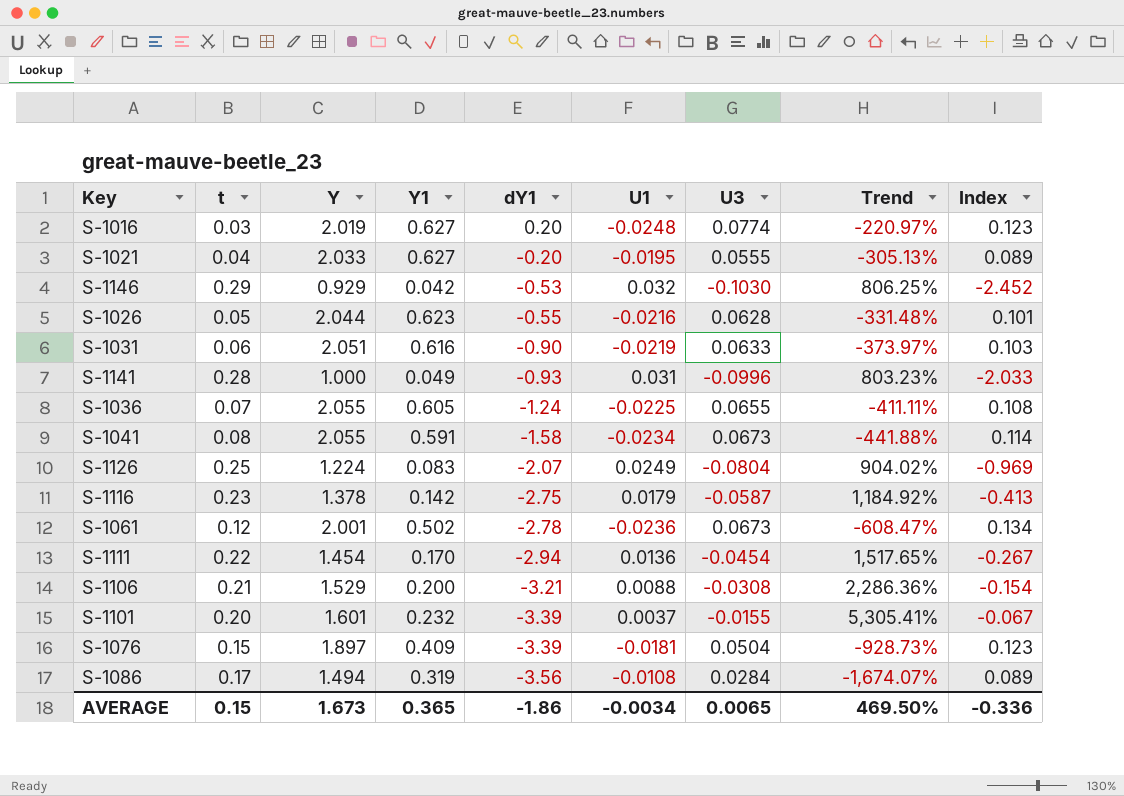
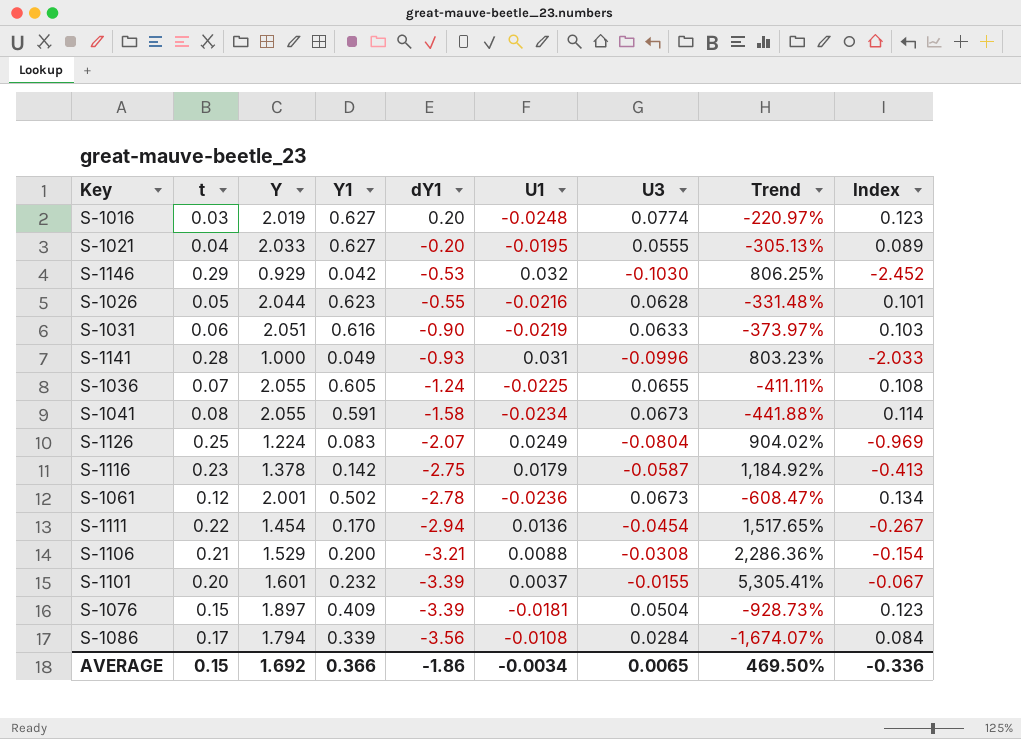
S-1086 | Y: 1.494 -> 1.794
S-1086 | Y1: 0.319 -> 0.339
S-1086 | Index: 0.089 -> 0.084
AVERAGE | Y: 1.673 -> 1.692
AVERAGE | Y1: 0.365 -> 0.366

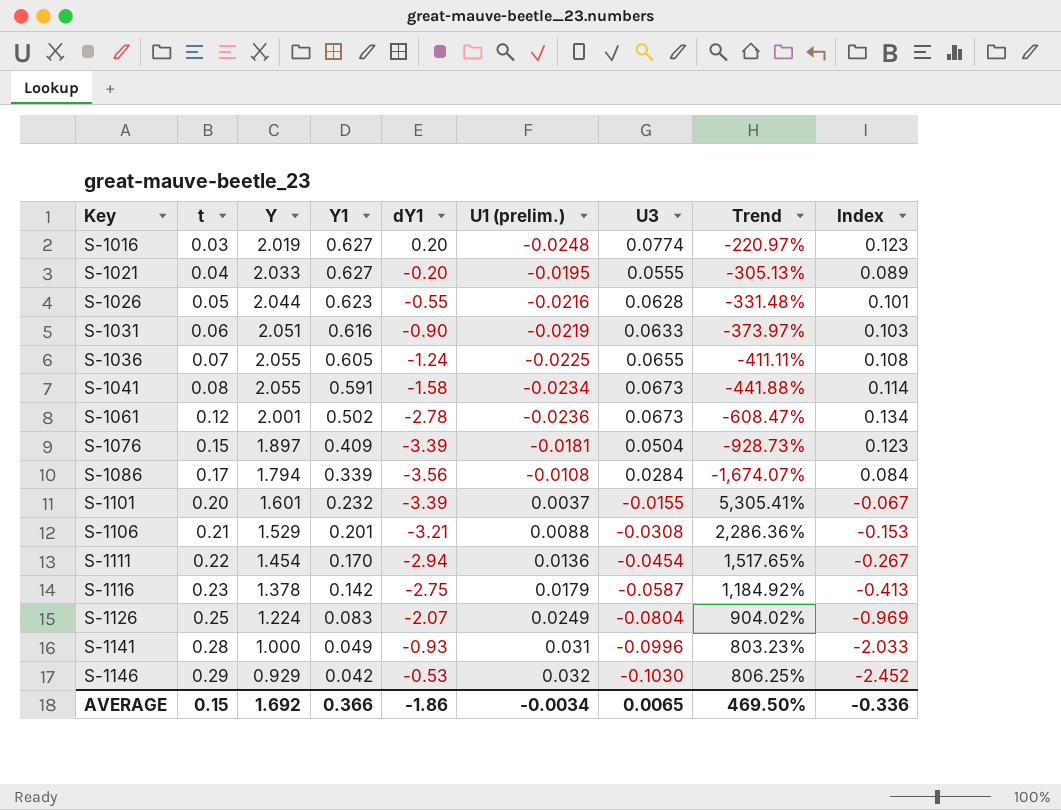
row order: dY1 descending -> Key ascending
column name: U1 -> U1 (prelim.)
S-1106 | Y1: 0.200 -> 0.201
S-1106 | Index: -0.154 -> -0.153

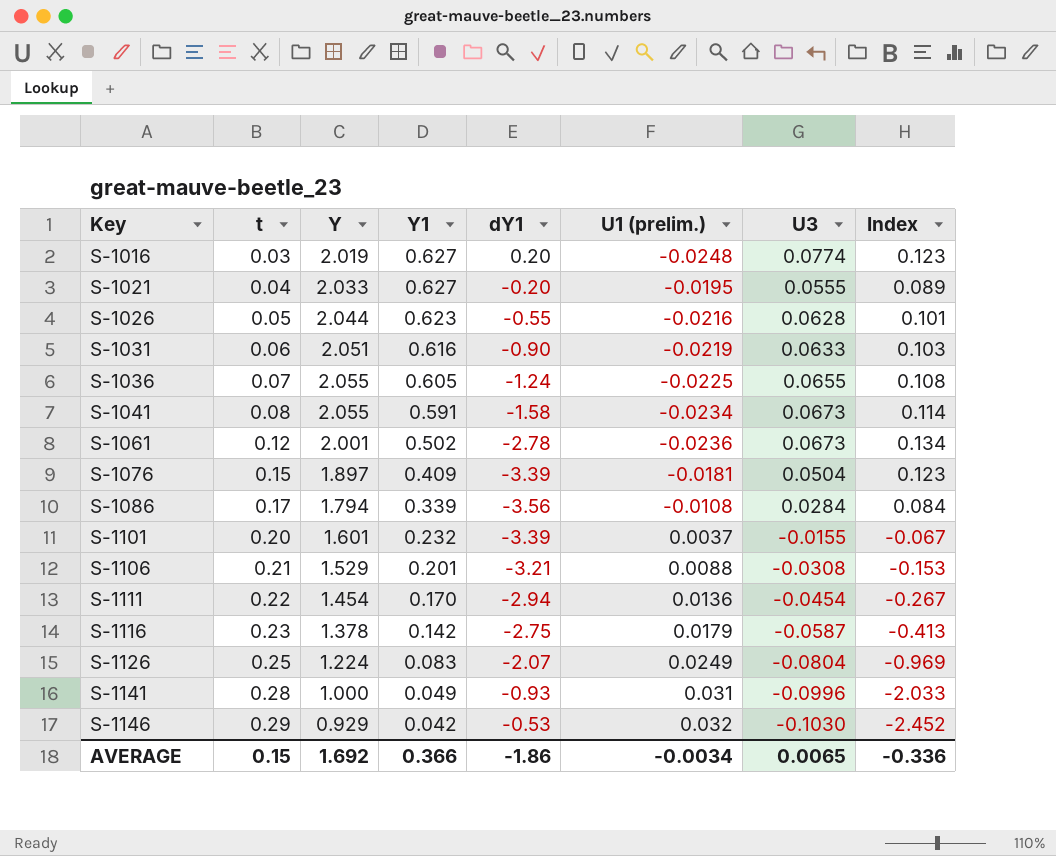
column Trend | formula: ([t] - [U1 (prelim.)]) / [U1 (prelim.)] -> none

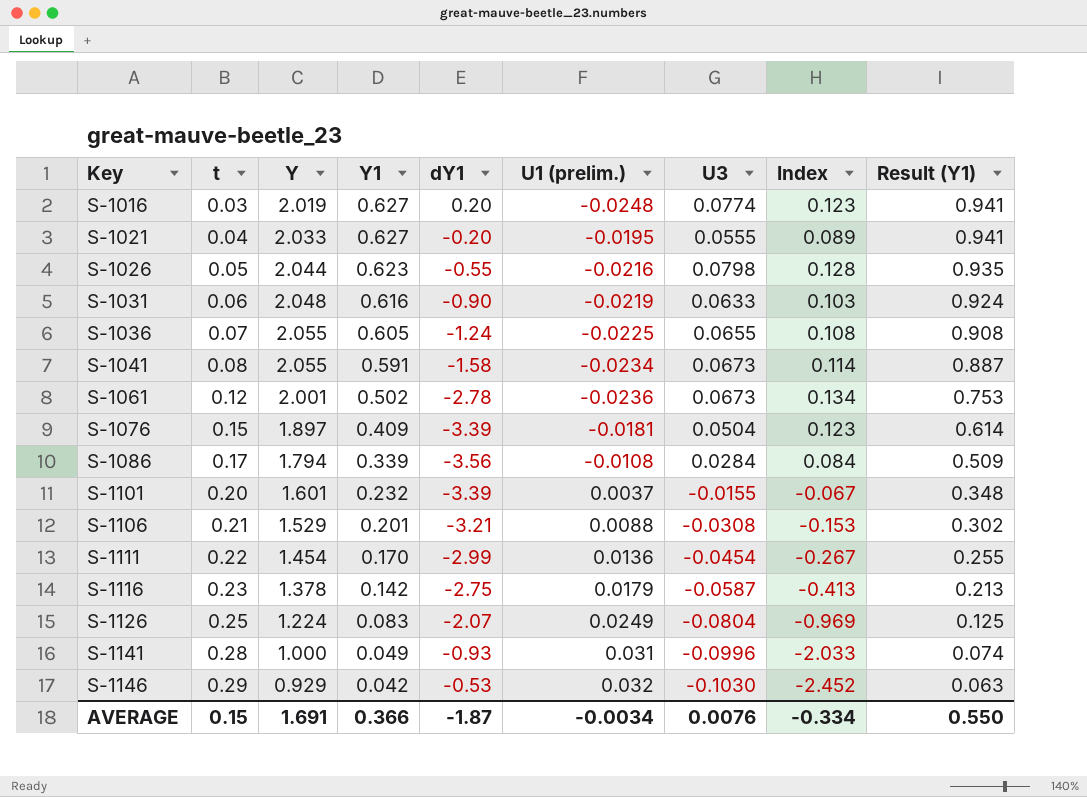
column Result (Y1) | formula: none -> [Y1] * 1.5
S-1026 | U3: 0.0628 -> 0.0798
S-1026 | Index: 0.101 -> 0.128
S-1031 | Y: 2.051 -> 2.048
S-1111 | dY1: -2.94 -> -2.99
AVERAGE | Y: 1.692 -> 1.691
AVERAGE | dY1: -1.86 -> -1.87
AVERAGE | U3: 0.0065 -> 0.0076
AVERAGE | Index: -0.336 -> -0.334

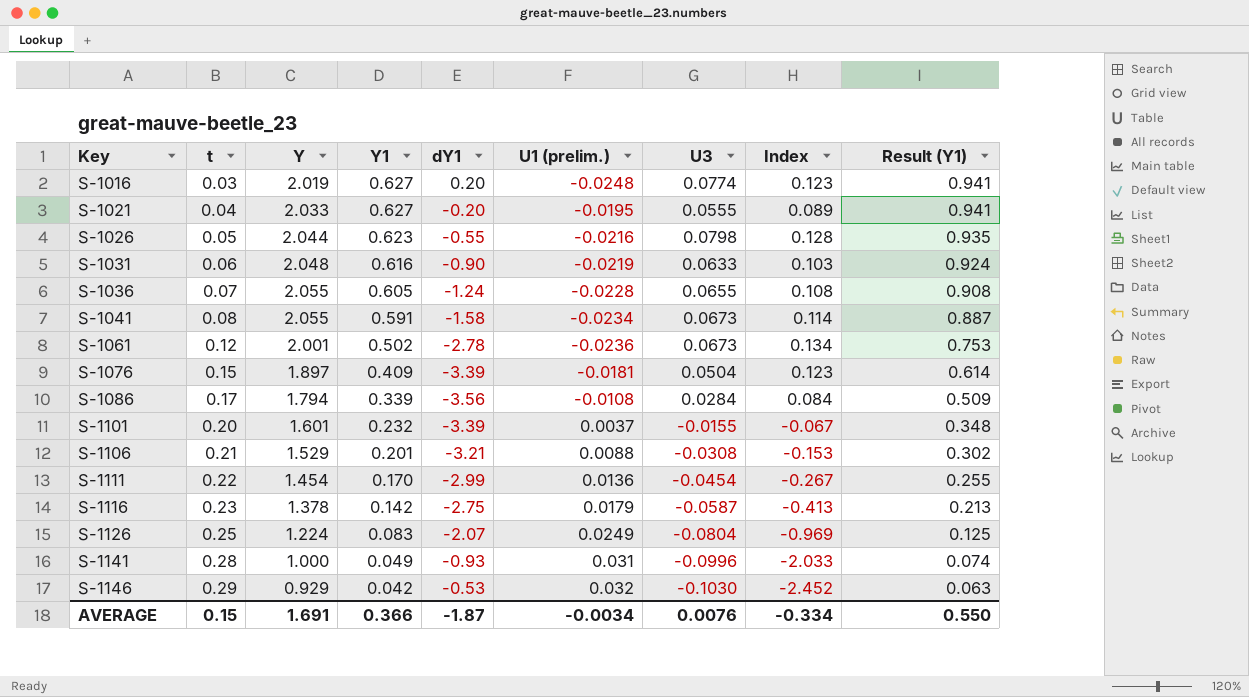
S-1036 | U1 (prelim.): -0.0225 -> -0.0228

